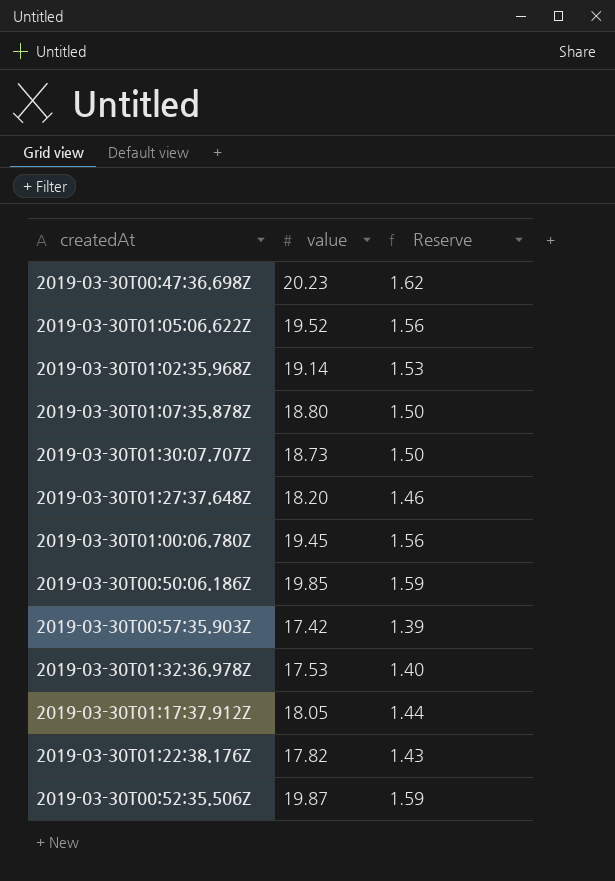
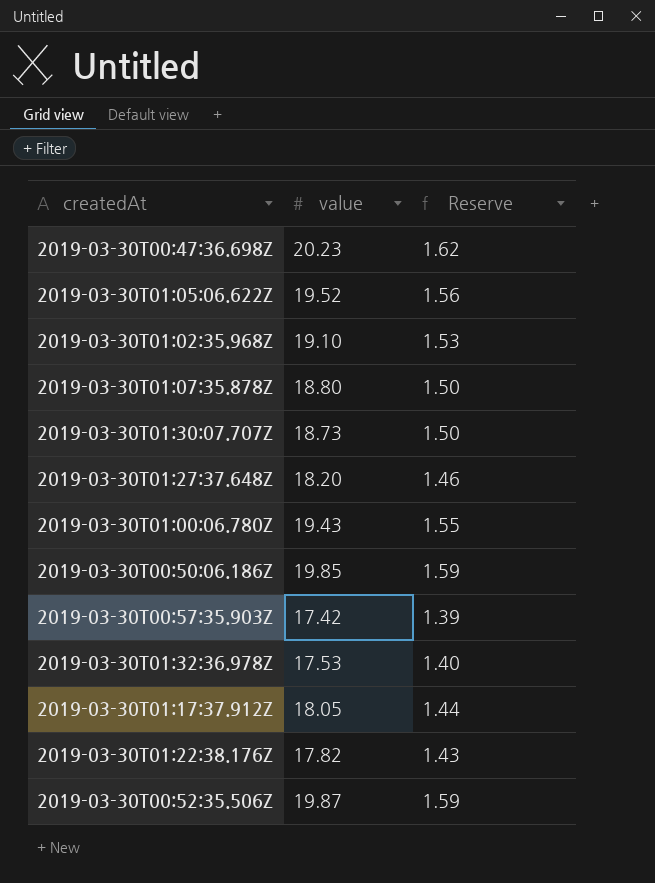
2019-03-30T01:02:35.968Z | value: 19.14 -> 19.10
2019-03-30T01:00:06.780Z | value: 19.45 -> 19.43
2019-03-30T01:00:06.780Z | Reserve: 1.56 -> 1.55

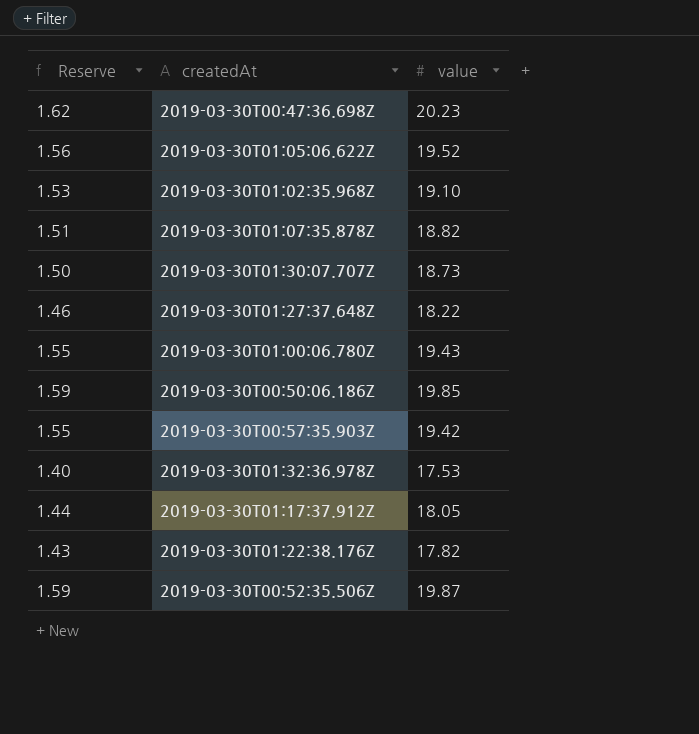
column Reserve | position: 3 -> 1
2019-03-30T01:07:35.878Z | Reserve: 1.50 -> 1.51
2019-03-30T01:07:35.878Z | value: 18.80 -> 18.82
2019-03-30T01:27:37.648Z | value: 18.20 -> 18.22
2019-03-30T00:57:35.903Z | Reserve: 1.39 -> 1.55
2019-03-30T00:57:35.903Z | value: 17.42 -> 19.42

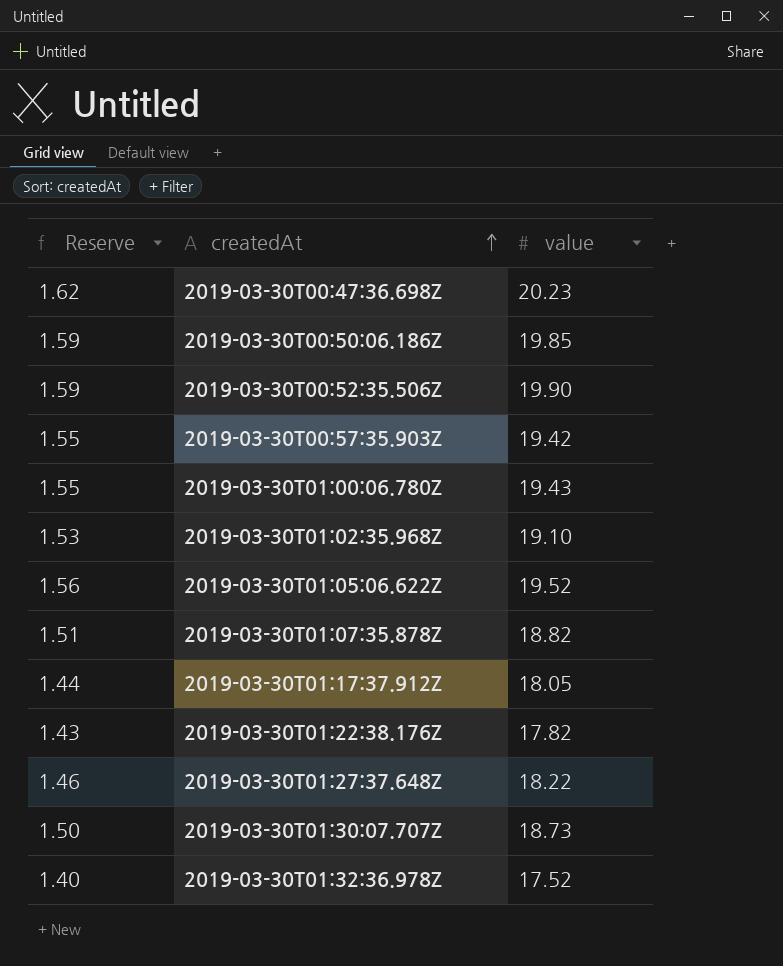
row order: none -> createdAt ascending
2019-03-30T00:52:35.506Z | value: 19.87 -> 19.90
2019-03-30T01:32:36.978Z | value: 17.53 -> 17.52

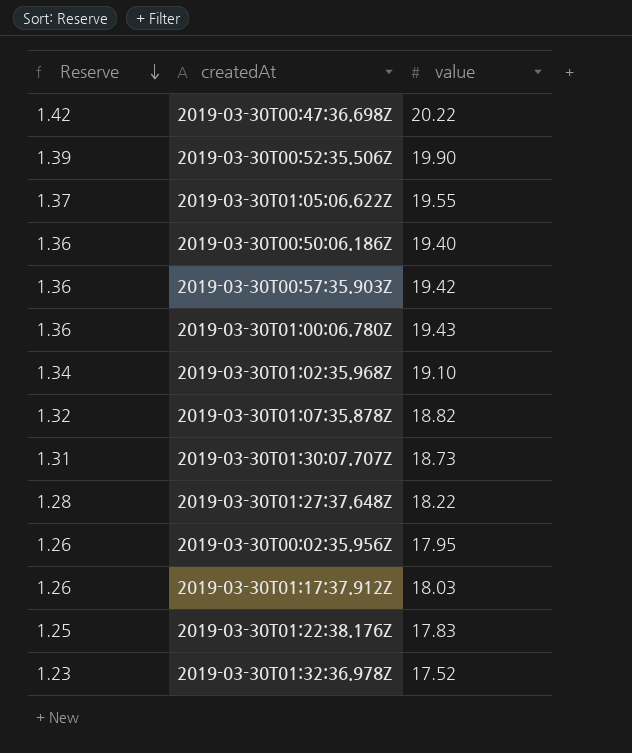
row order: createdAt ascending -> Reserve descending
column Reserve | formula: [value] * 0.08 -> [value] * 0.07
2019-03-30T00:47:36.698Z | value: 20.23 -> 20.22
2019-03-30T01:05:06.622Z | value: 19.52 -> 19.55
2019-03-30T00:50:06.186Z | value: 19.85 -> 19.40
row 2019-03-30T00:02:35.956Z: none -> 1.26 | 17.95
2019-03-30T01:17:37.912Z | value: 18.05 -> 18.03
2019-03-30T01:22:38.176Z | value: 17.82 -> 17.83

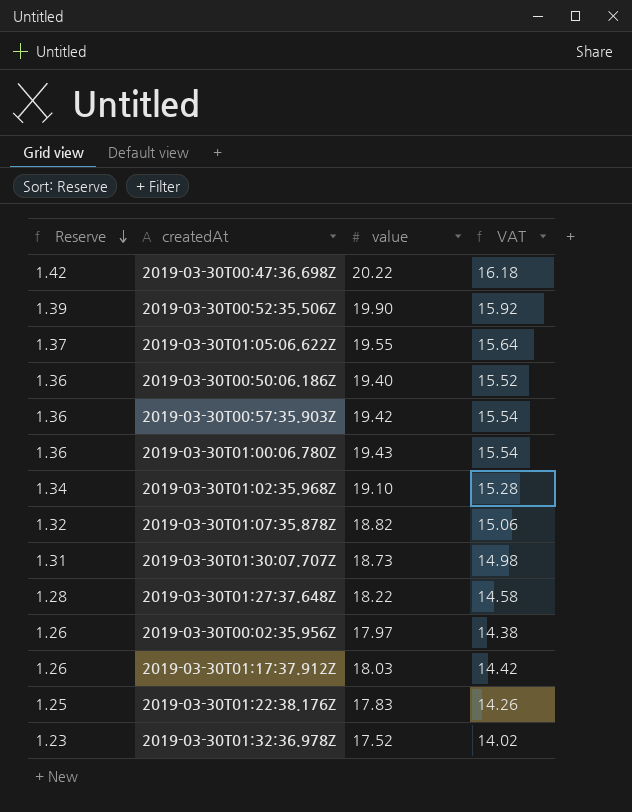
column VAT | formula: none -> [value] * 0.8
2019-03-30T00:02:35.956Z | value: 17.95 -> 17.97

